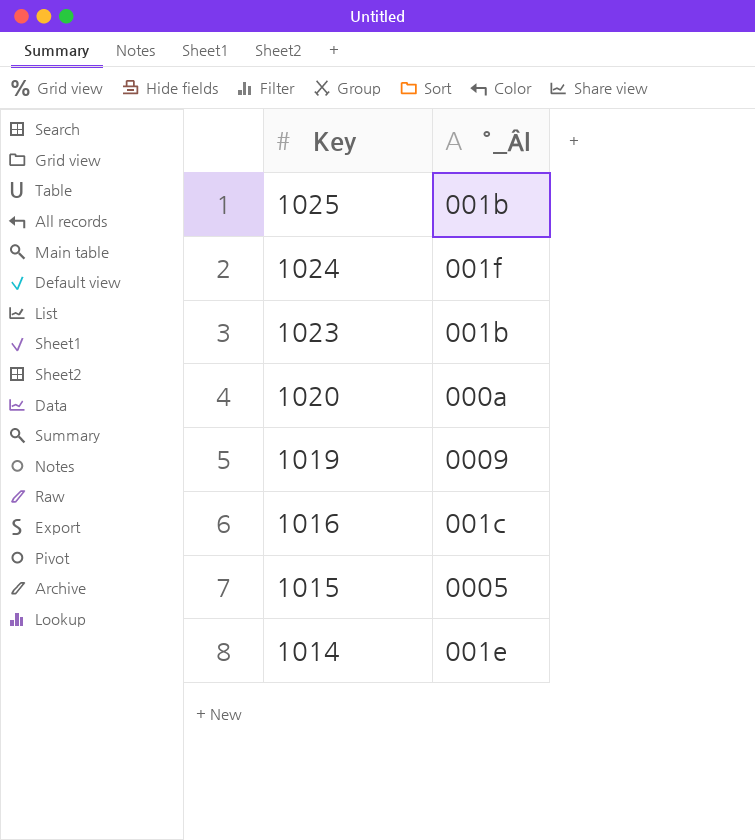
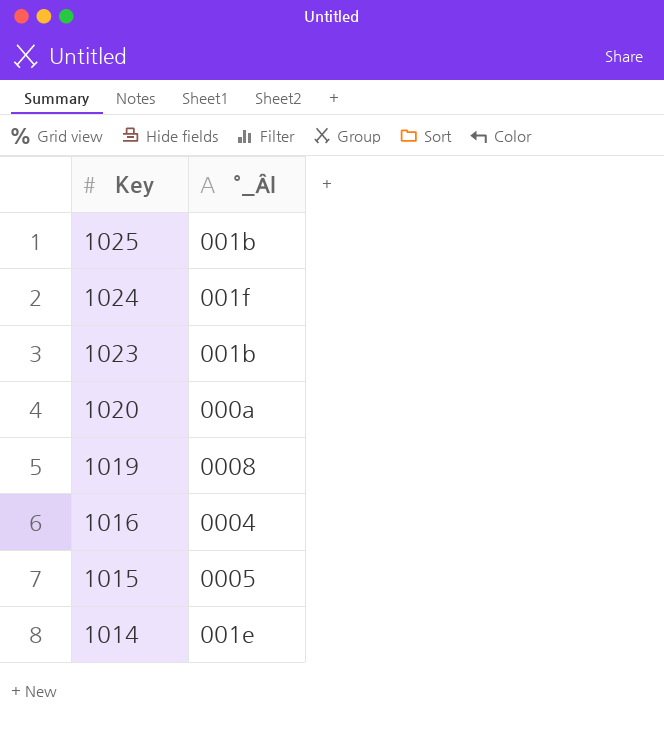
1019 | °_ÂI: 0009 -> 0008
1016 | °_ÂI: 001c -> 0004

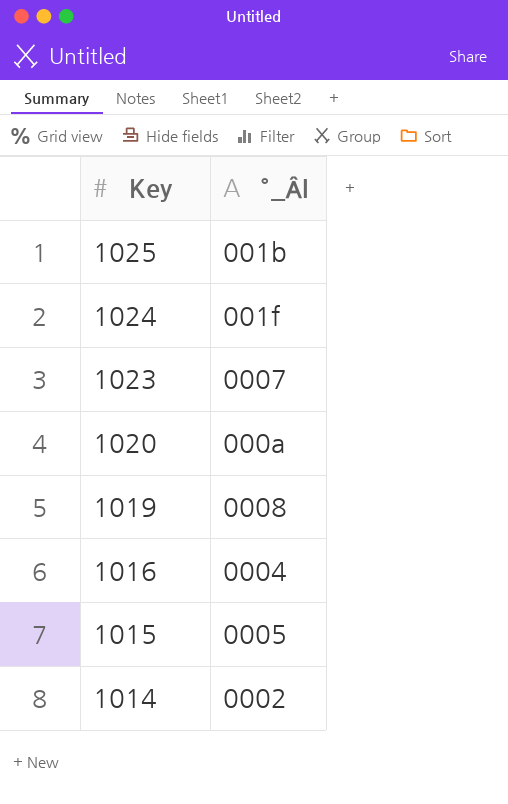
1023 | °_ÂI: 001b -> 0007
1014 | °_ÂI: 001e -> 0002

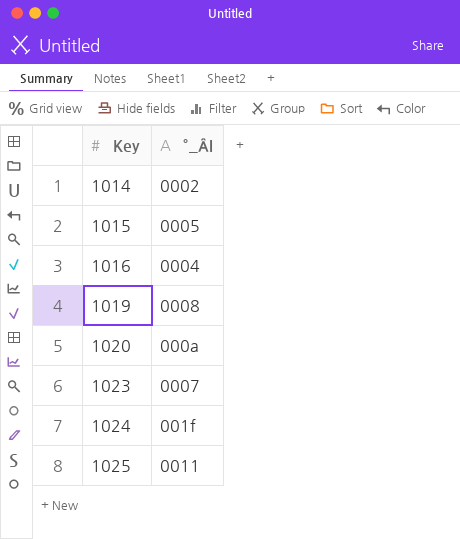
row order: Key descending -> Key ascending
1025 | °_ÂI: 001b -> 0011

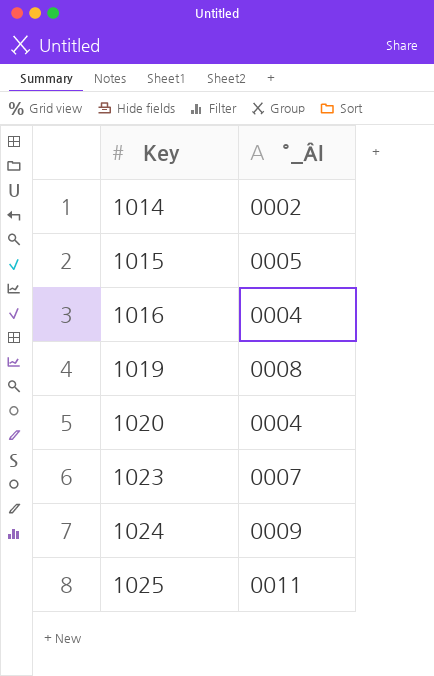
1020 | °_ÂI: 000a -> 0004
1024 | °_ÂI: 001f -> 0009

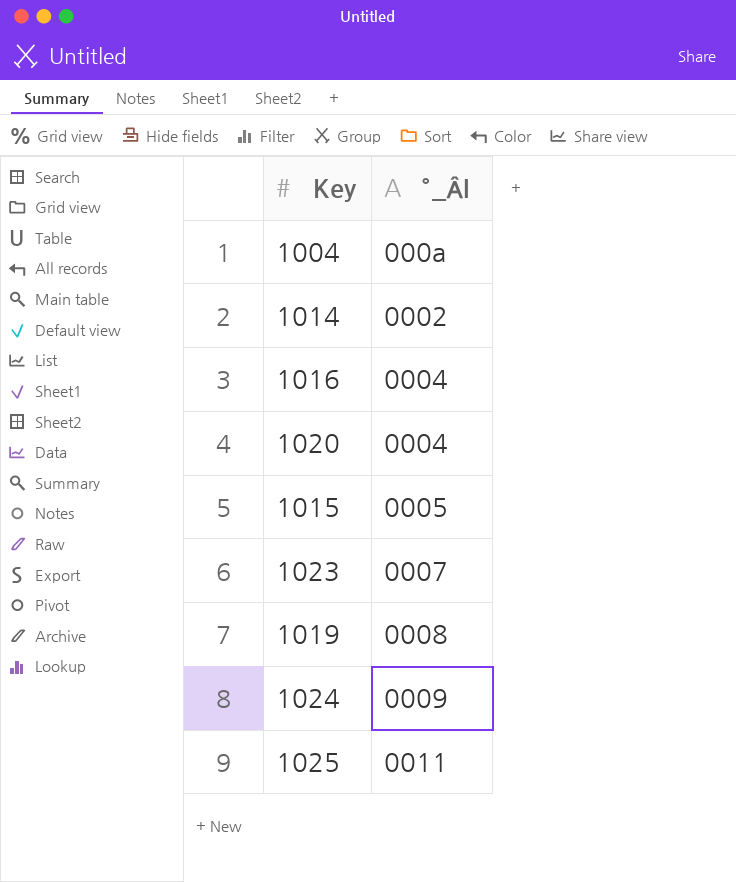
row order: Key ascending -> °_ÂI ascending
row 1004: none -> 000a

